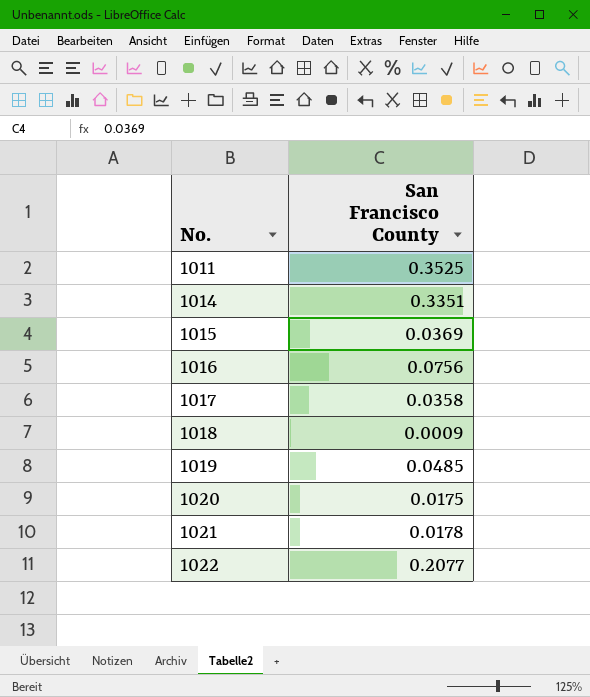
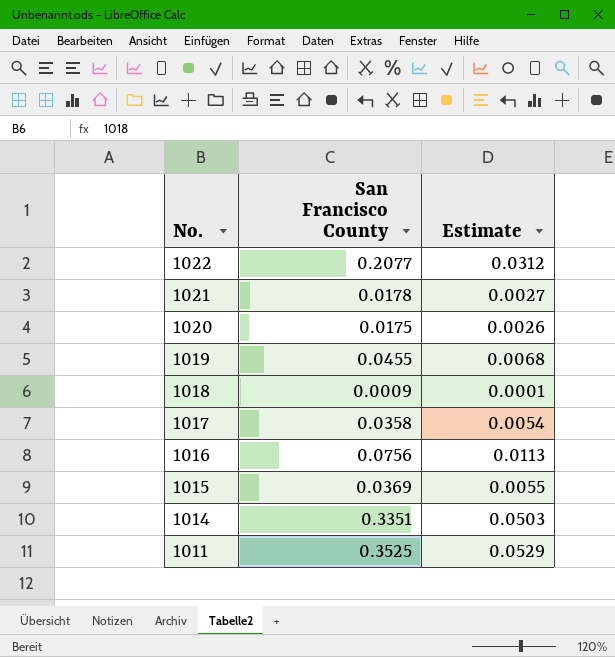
row order: No. ascending -> No. descending
column Estimate | formula: none -> [San Francisco County] * 0.15
1019 | San Francisco County: 0.0485 -> 0.0455

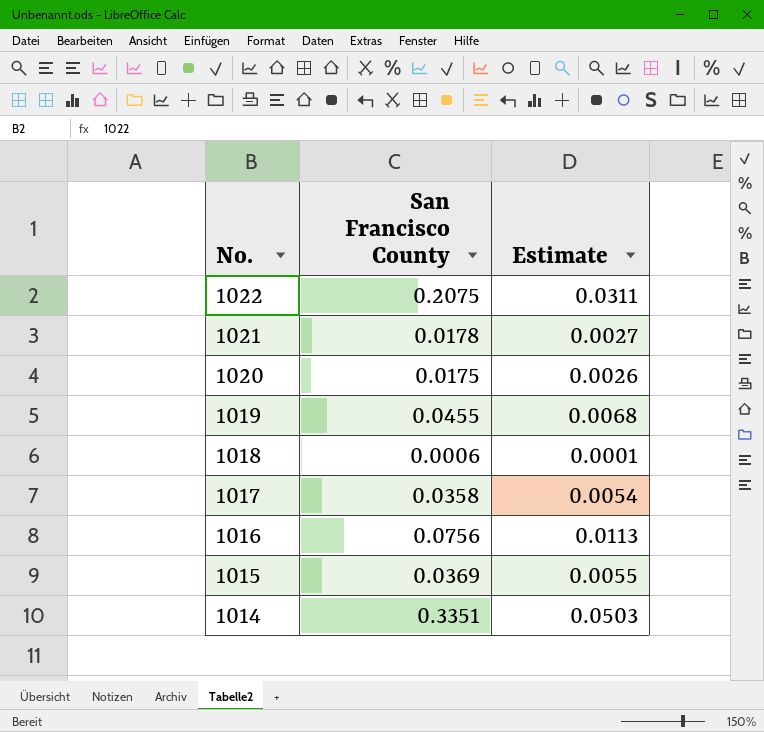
row 1011: 0.3525 | 0.0529 -> none
1022 | San Francisco County: 0.2077 -> 0.2075
1022 | Estimate: 0.0312 -> 0.0311
1018 | San Francisco County: 0.0009 -> 0.0006

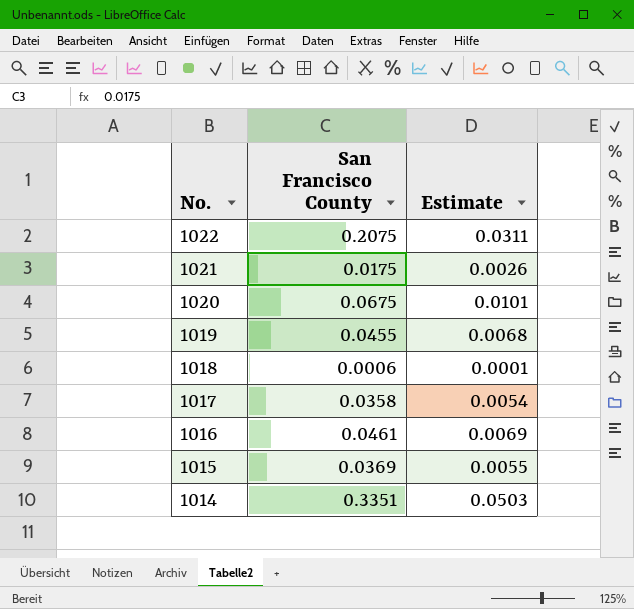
1021 | San Francisco County: 0.0178 -> 0.0175
1021 | Estimate: 0.0027 -> 0.0026
1020 | San Francisco County: 0.0175 -> 0.0675
1020 | Estimate: 0.0026 -> 0.0101
1016 | San Francisco County: 0.0756 -> 0.0461
1016 | Estimate: 0.0113 -> 0.0069

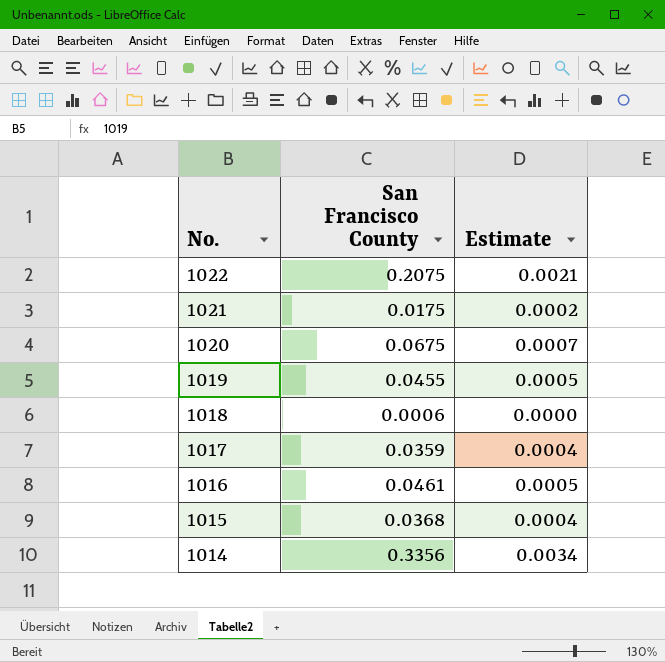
column Estimate | formula: [San Francisco County] * 0.15 -> [San Francisco County] * 0.01
1017 | San Francisco County: 0.0358 -> 0.0359
1015 | San Francisco County: 0.0369 -> 0.0368
1014 | San Francisco County: 0.3351 -> 0.3356

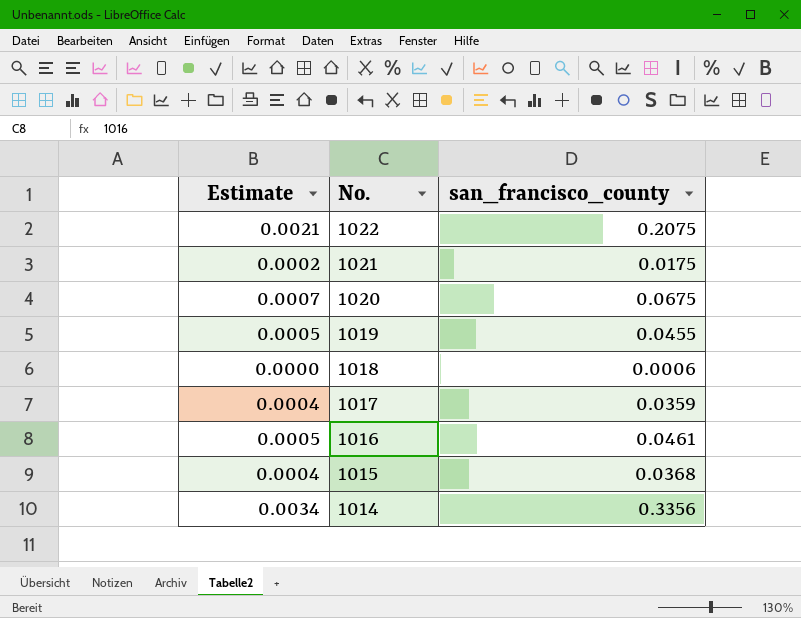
column Estimate | position: 3 -> 1
column name: San Francisco County -> san_francisco_county

